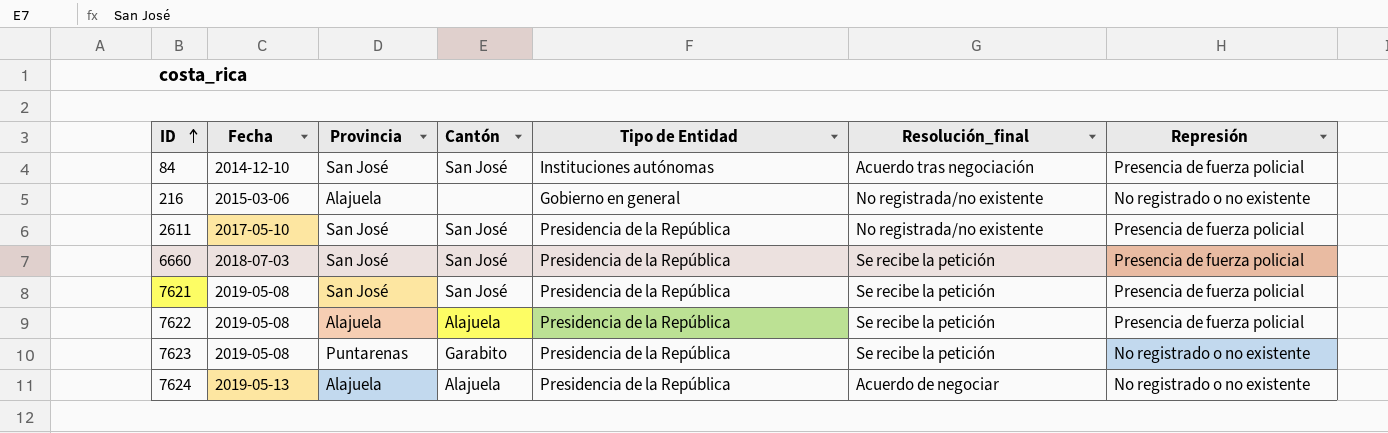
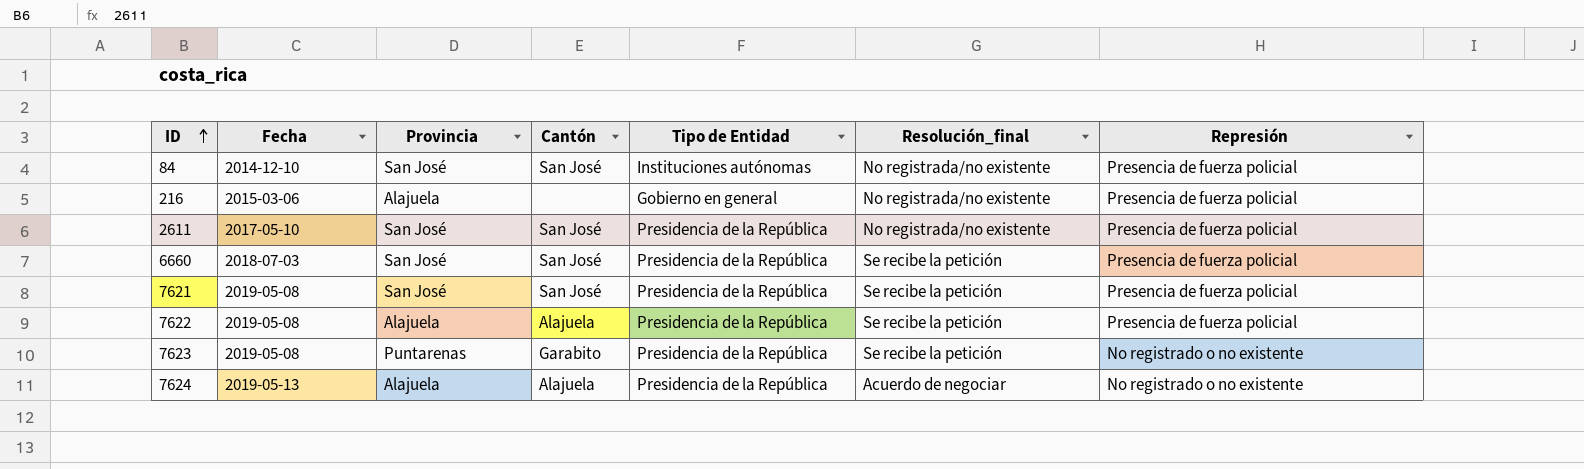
84 | Resolución_final: Acuerdo tras negociación -> No registrada/no existente
216 | Represión: No registrado o no existente -> Presencia de fuerza policial

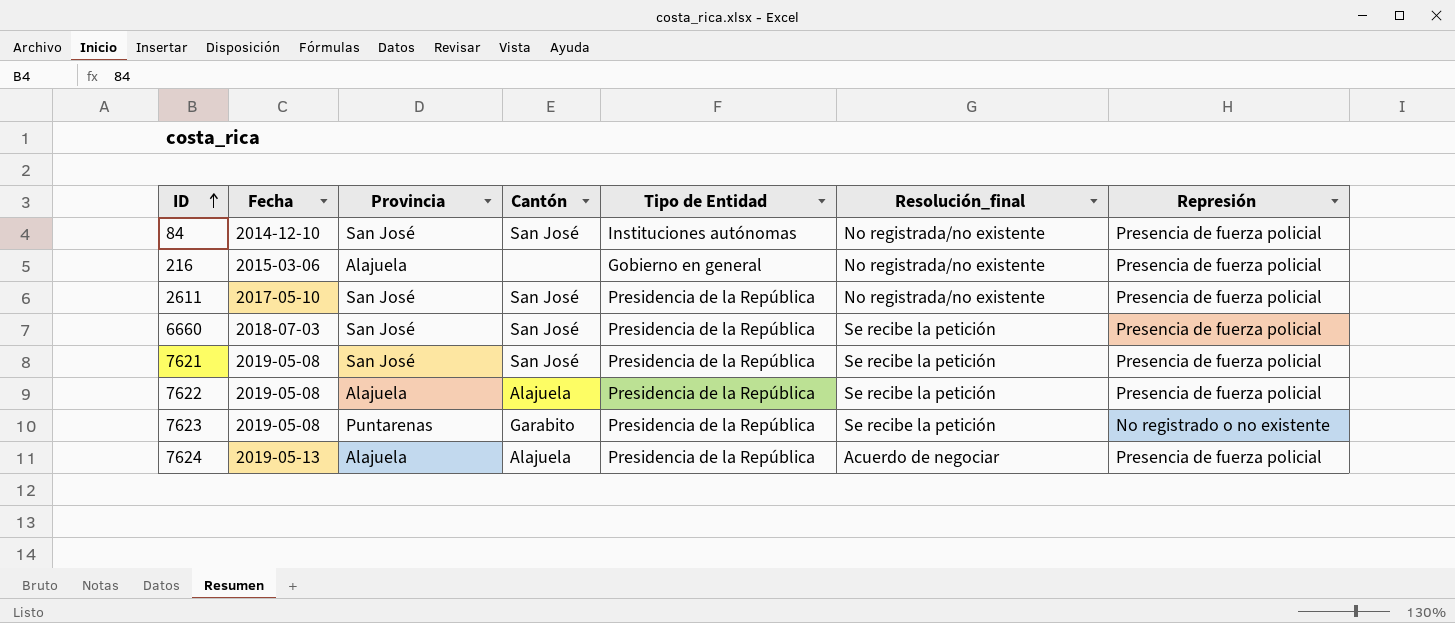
7624 | Represión: No registrado o no existente -> Presencia de fuerza policial

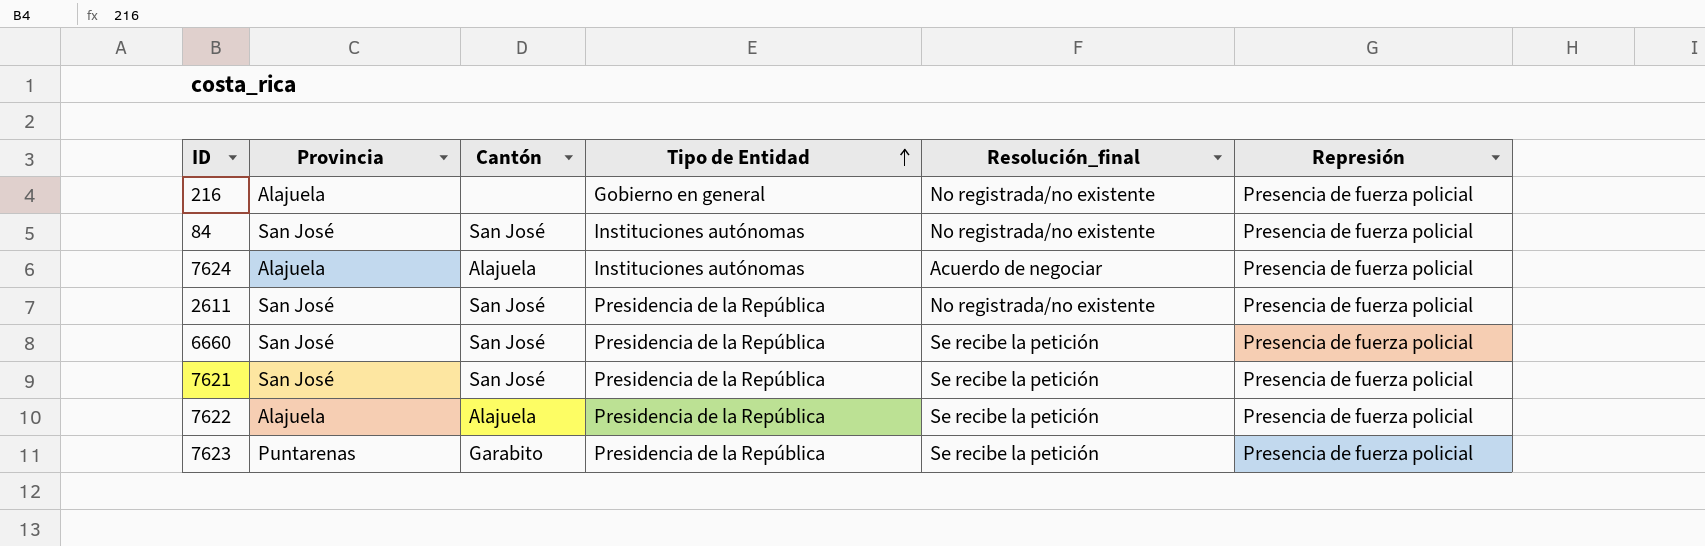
row order: ID ascending -> Tipo de Entidad ascending
column Fecha | position: 2 -> none
7624 | Tipo de Entidad: Presidencia de la República -> Instituciones autónomas
7623 | Represión: No registrado o no existente -> Presencia de fuerza policial

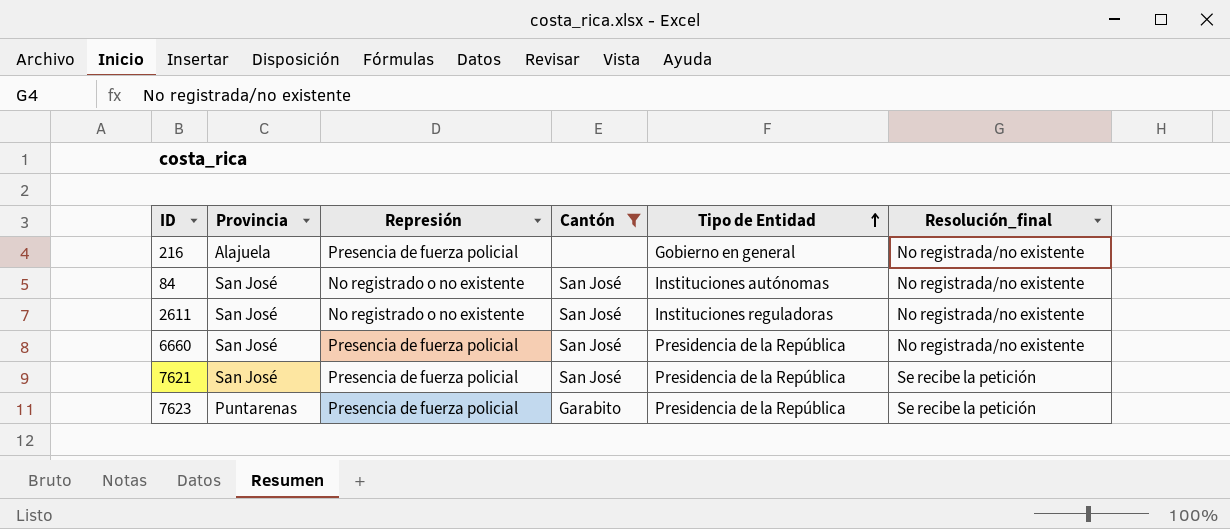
filter: none -> Cantón != Alajuela
column Represión | position: 6 -> 3
84 | Represión: Presencia de fuerza policial -> No registrado o no existente
2611 | Represión: Presencia de fuerza policial -> No registrado o no existente
2611 | Tipo de Entidad: Presidencia de la República -> Instituciones reguladoras
6660 | Resolución_final: Se recibe la petición -> No registrada/no existente

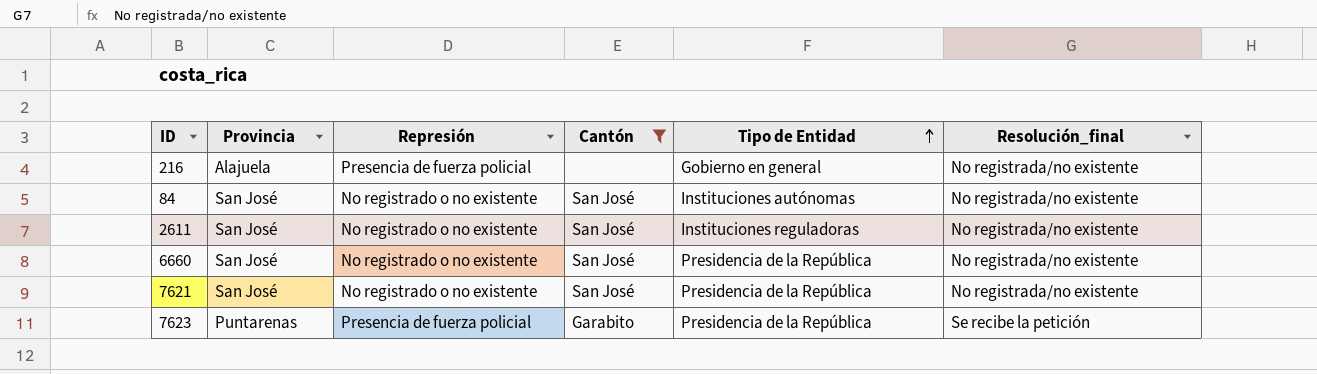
6660 | Represión: Presencia de fuerza policial -> No registrado o no existente
7621 | Represión: Presencia de fuerza policial -> No registrado o no existente
7621 | Resolución_final: Se recibe la petición -> No registrada/no existente

